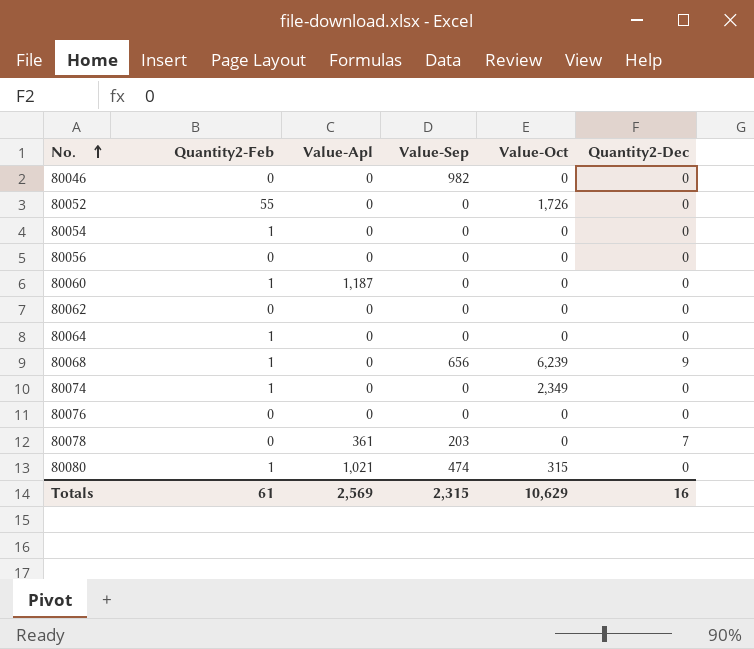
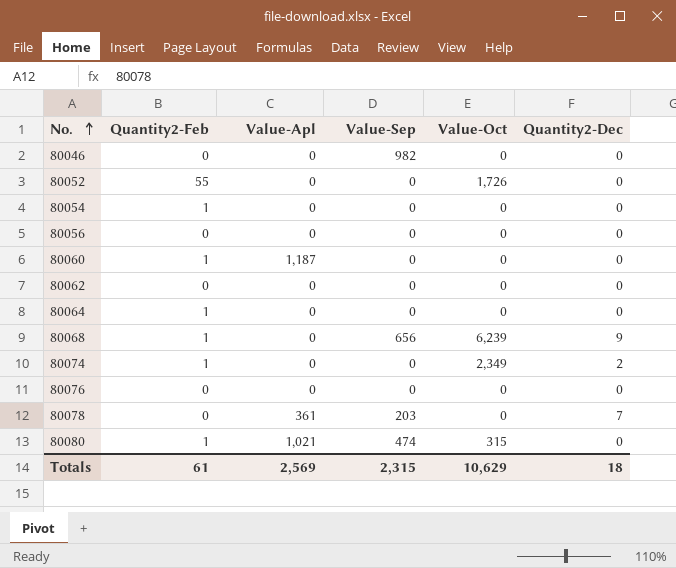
80074 | Quantity2-Dec: 0 -> 2
Totals | Quantity2-Dec: 16 -> 18

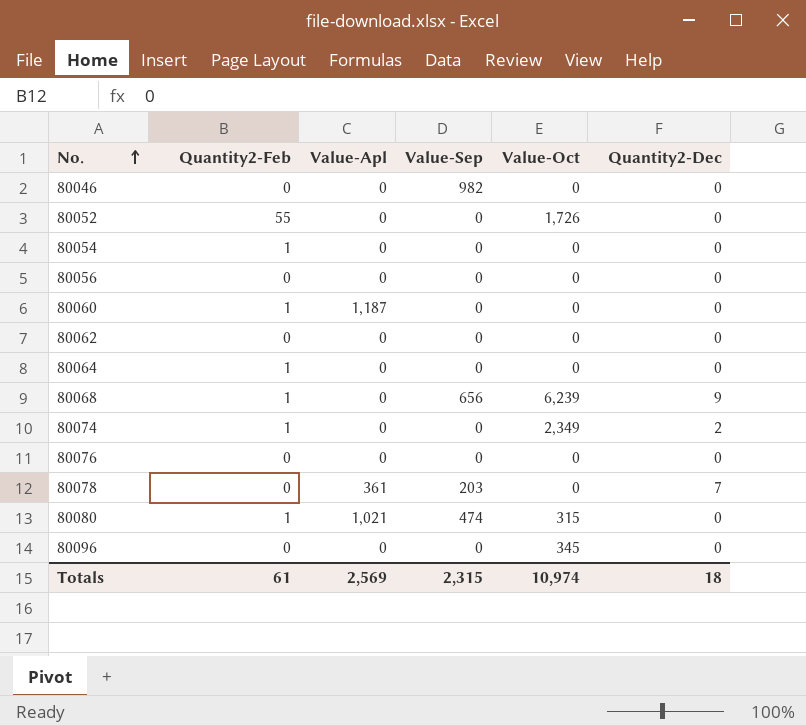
row 80096: none -> 0 | 0 | 0 | 345 | 0
Totals | Value-Oct: 10,629 -> 10,974

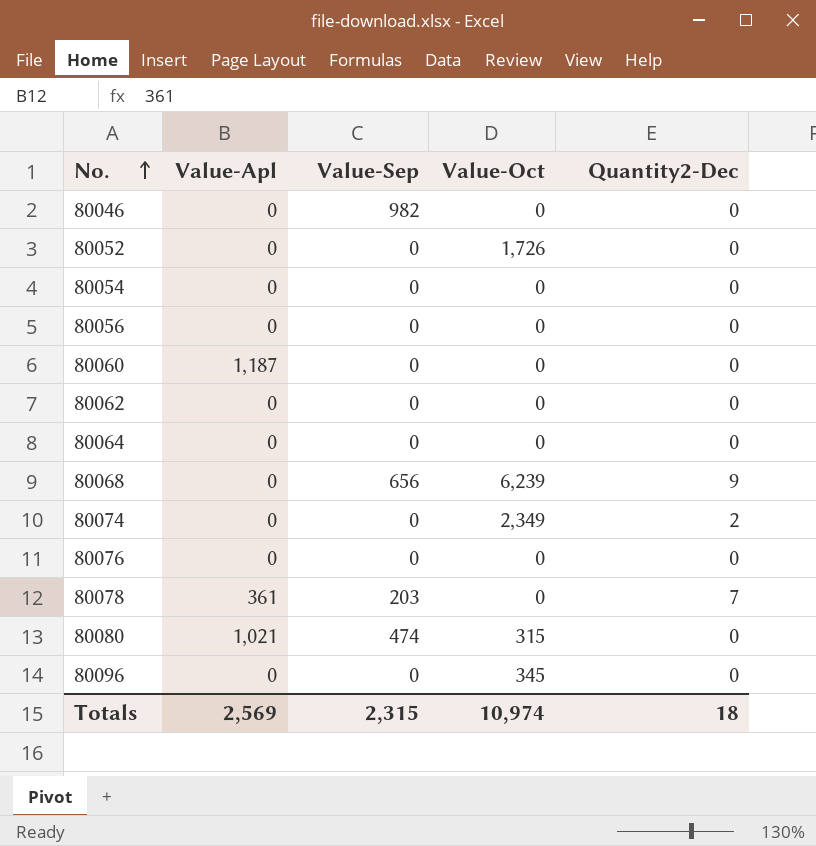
column Quantity2-Feb | position: 2 -> none

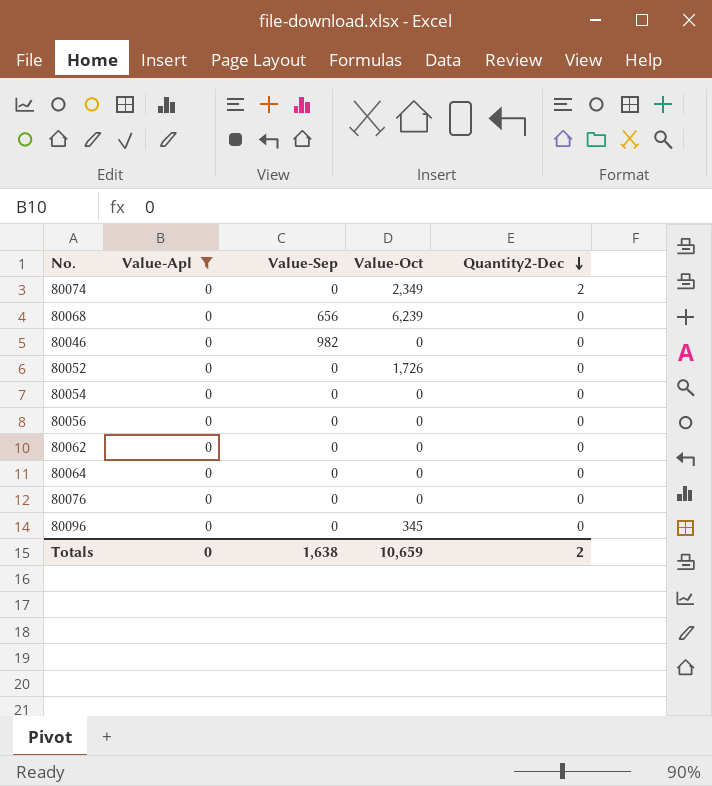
filter: none -> Value-Apl = 0
row order: No. ascending -> Quantity2-Dec descending
80068 | Quantity2-Dec: 9 -> 0
Totals | Value-Apl: 2,569 -> 0
Totals | Value-Sep: 2,315 -> 1,638
Totals | Value-Oct: 10,974 -> 10,659
Totals | Quantity2-Dec: 18 -> 2

